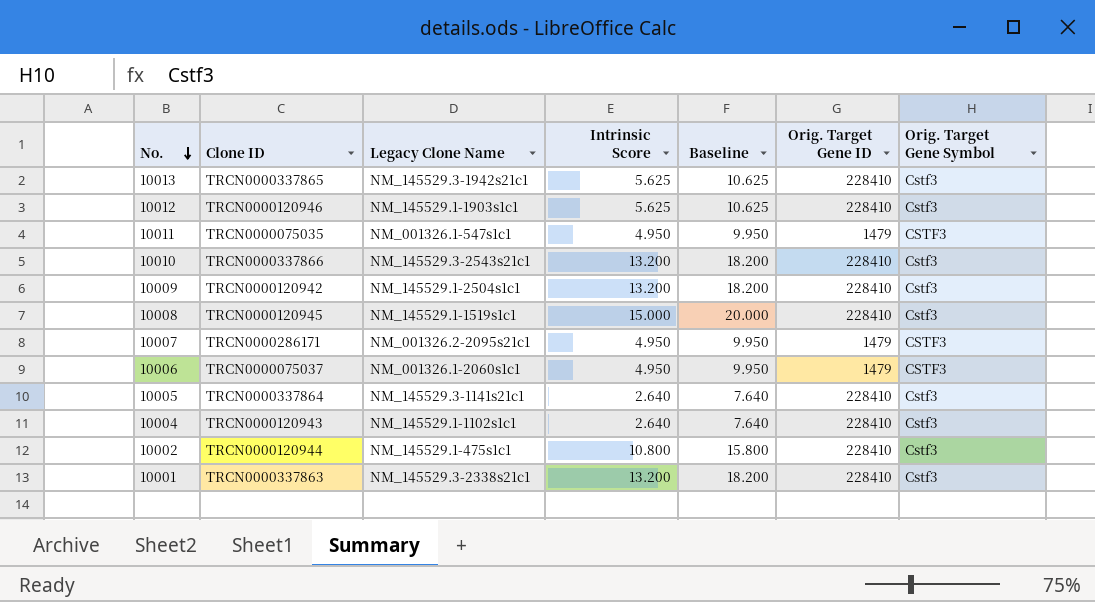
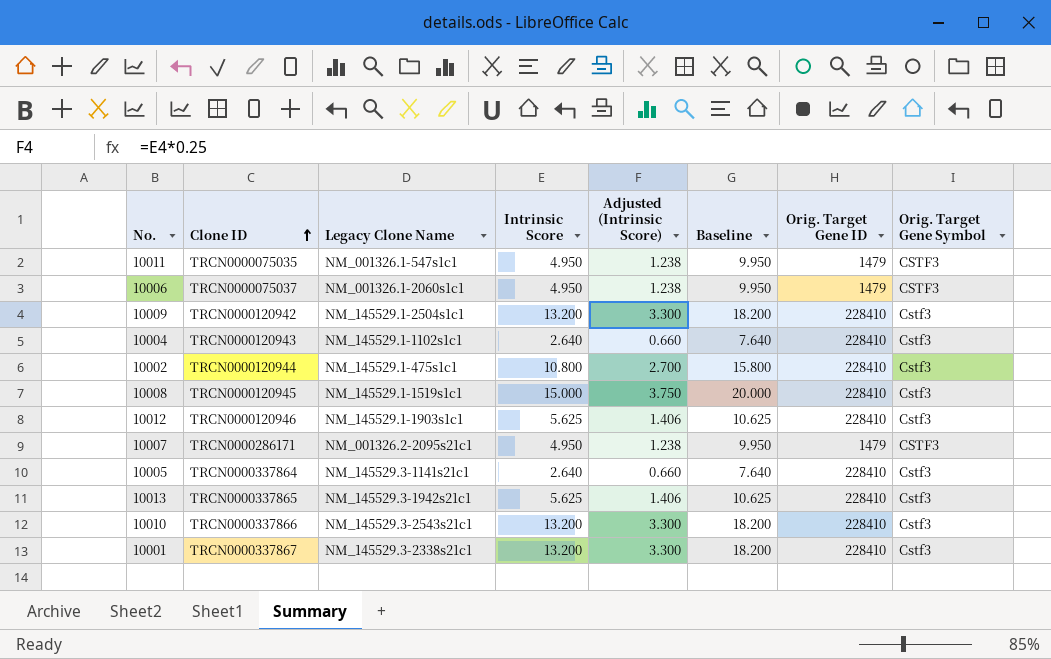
row order: No. descending -> Clone ID ascending
column Adjusted (Intrinsic Score) | formula: none -> [Intrinsic Score] * 0.25
10001 | Clone ID: TRCN0000337863 -> TRCN0000337867

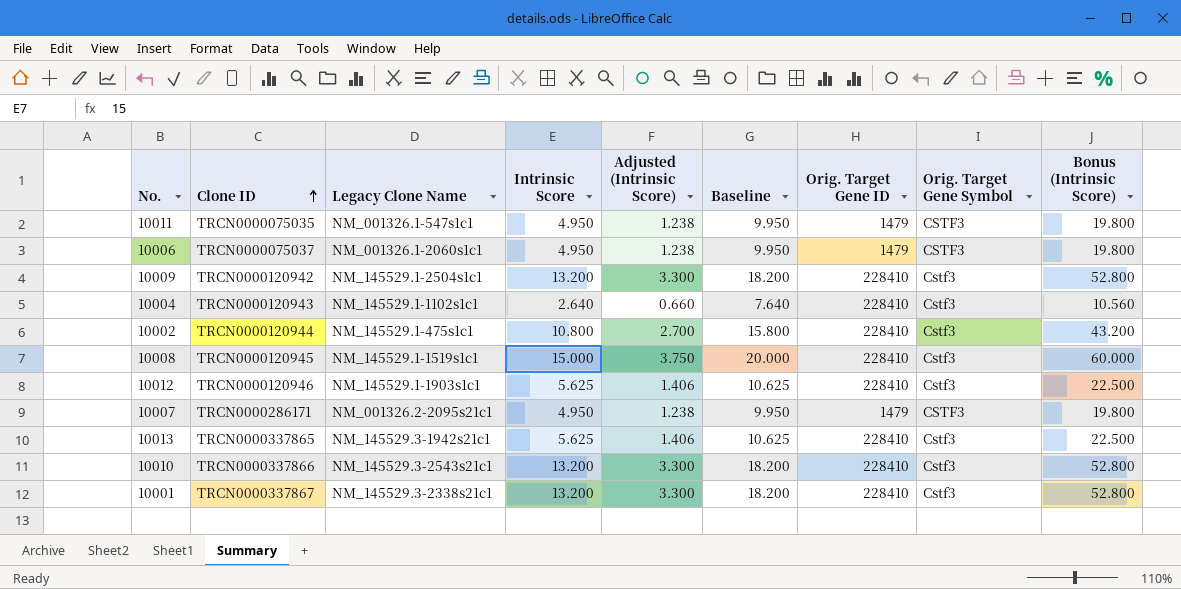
column Bonus (Intrinsic Score) | formula: none -> [Intrinsic Score] * 4
row 10005: TRCN0000337864 | NM_145529.3-1141s21c1 | 2.640 | 0.660 | 7.640 | 228410 | Cstf3 -> none

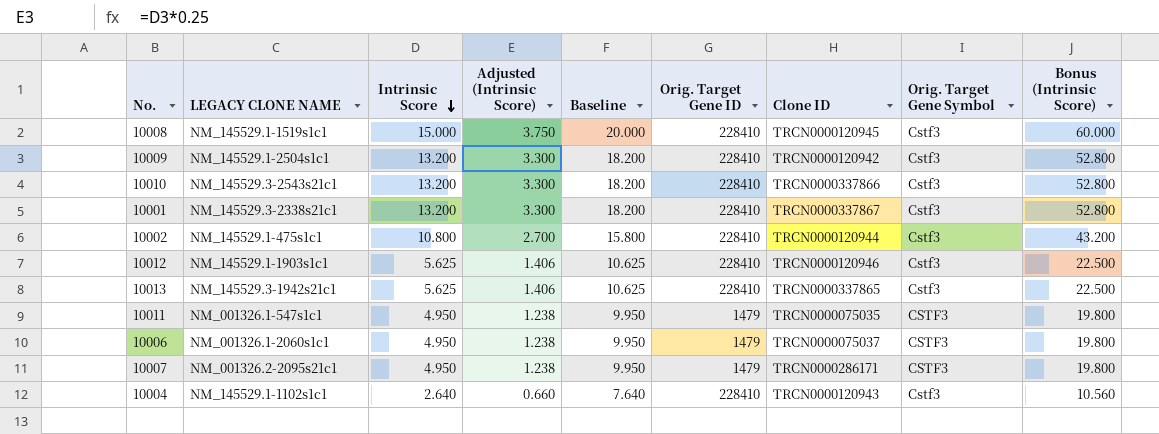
row order: Clone ID ascending -> Intrinsic Score descending
column name: Legacy Clone Name -> LEGACY CLONE NAME
column Clone ID | position: 2 -> 7

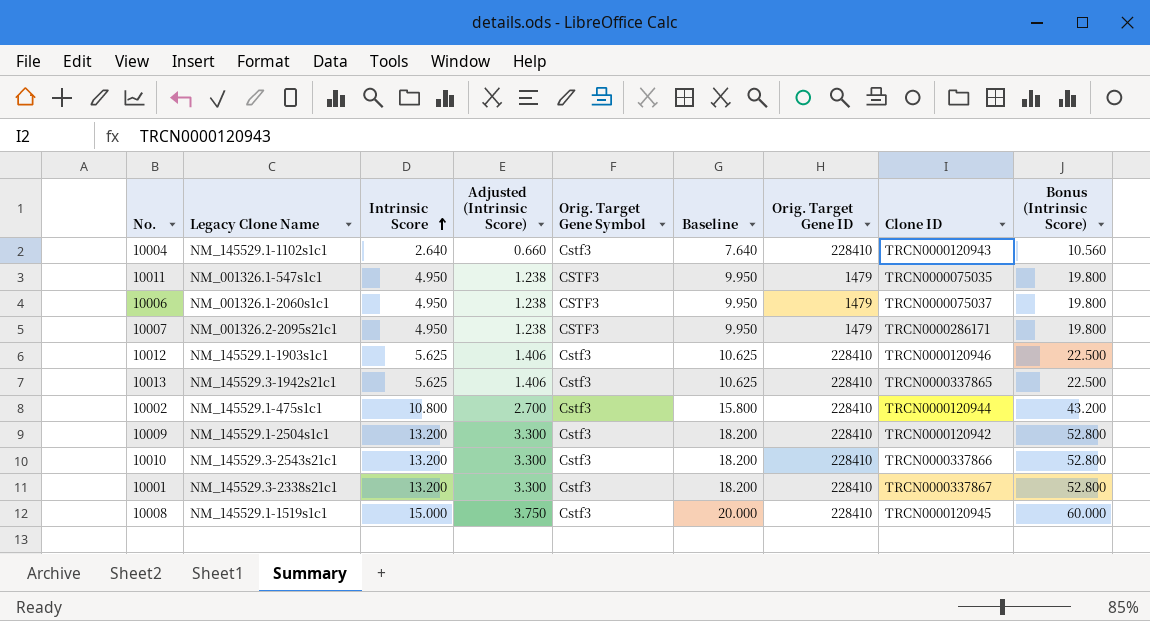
row order: Intrinsic Score descending -> Intrinsic Score ascending
column name: LEGACY CLONE NAME -> Legacy Clone Name
column Orig. Target Gene Symbol | position: 8 -> 5

